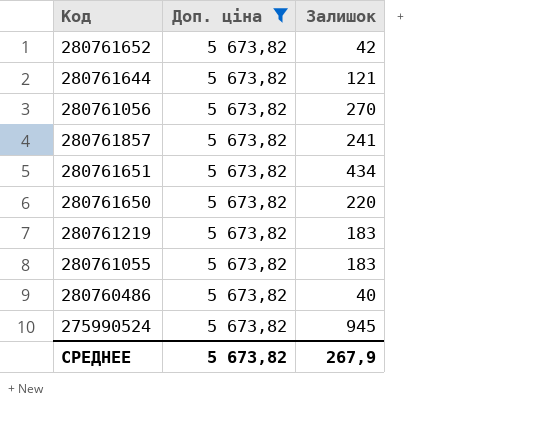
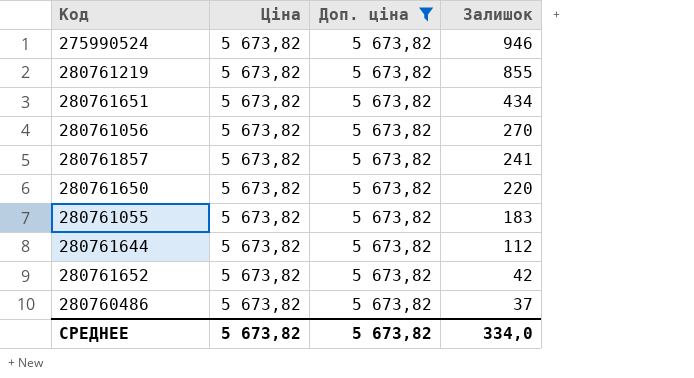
row order: none -> Залишок descending
column Ціна | position: none -> 2
275990524 | Залишок: 945 -> 946
280761219 | Залишок: 183 -> 855
280761644 | Залишок: 121 -> 112
280760486 | Залишок: 40 -> 37
СРЕДНЕЕ | Залишок: 267,9 -> 334,0

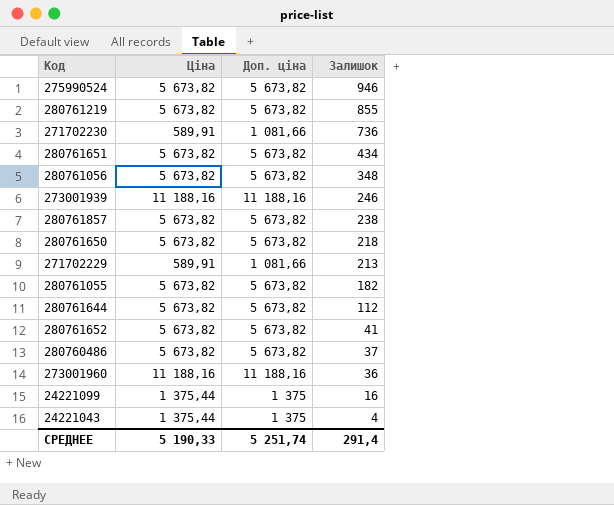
filter: Доп. ціна = 5 673,82 -> none
280761056 | Залишок: 270 -> 348
280761857 | Залишок: 241 -> 238
280761650 | Залишок: 220 -> 218
280761055 | Залишок: 183 -> 182
280761652 | Залишок: 42 -> 41
СРЕДНЕЕ | Ціна: 5 673,82 -> 5 190,33
СРЕДНЕЕ | Доп. ціна: 5 673,82 -> 5 251,74
СРЕДНЕЕ | Залишок: 334,0 -> 291,4

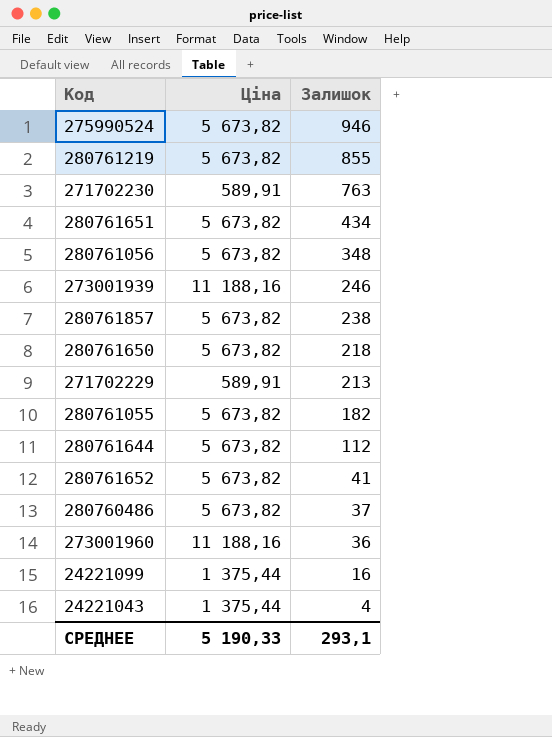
column Доп. ціна | position: 3 -> none
271702230 | Залишок: 736 -> 763
СРЕДНЕЕ | Залишок: 291,4 -> 293,1

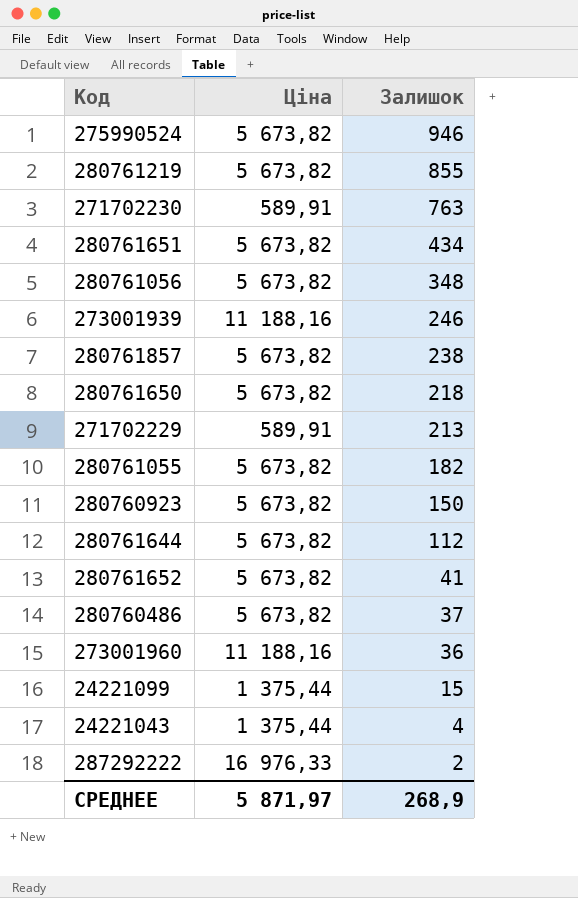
row 280760923: none -> 5 673,82 | 150
24221099 | Залишок: 16 -> 15
row 287292222: none -> 16 976,33 | 2
СРЕДНЕЕ | Ціна: 5 190,33 -> 5 871,97
СРЕДНЕЕ | Залишок: 293,1 -> 268,9

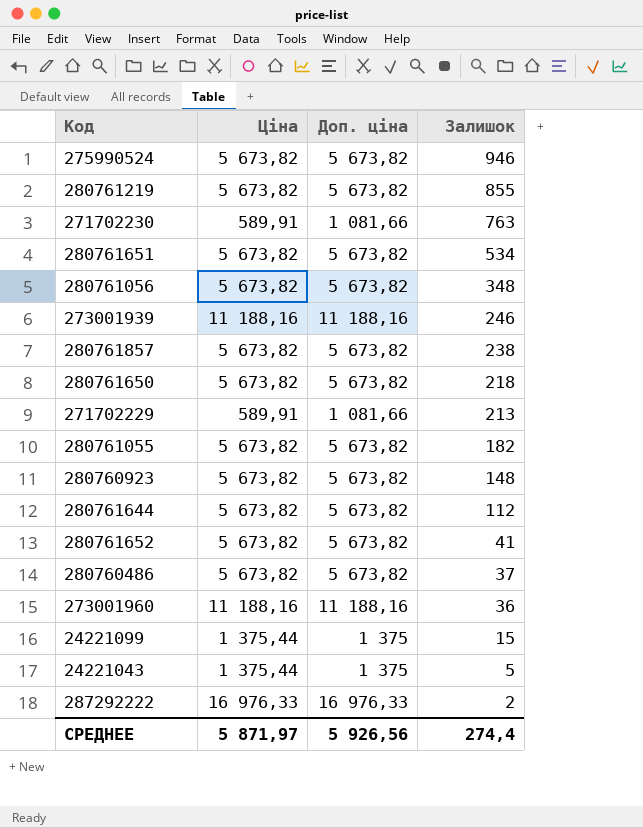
column Доп. ціна | position: none -> 3
280761651 | Залишок: 434 -> 534
280760923 | Залишок: 150 -> 148
24221043 | Залишок: 4 -> 5
СРЕДНЕЕ | Залишок: 268,9 -> 274,4

